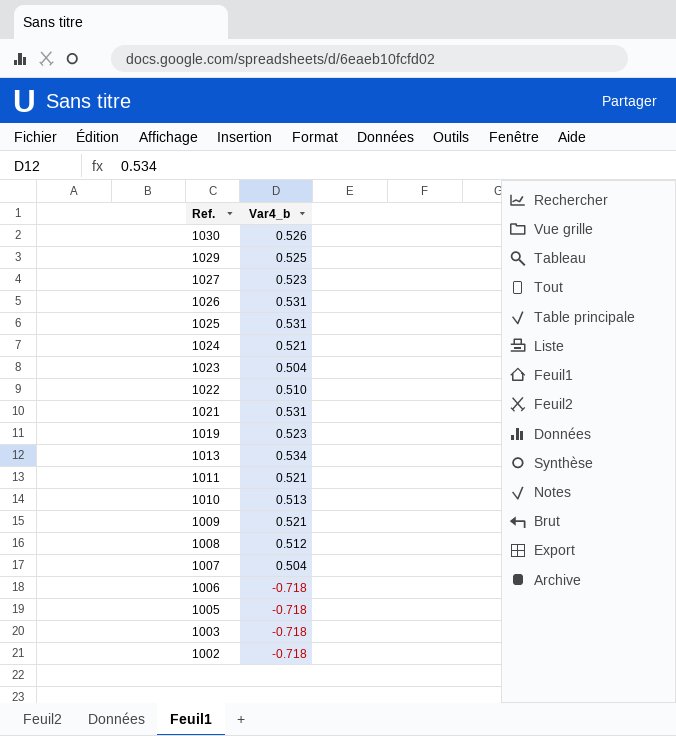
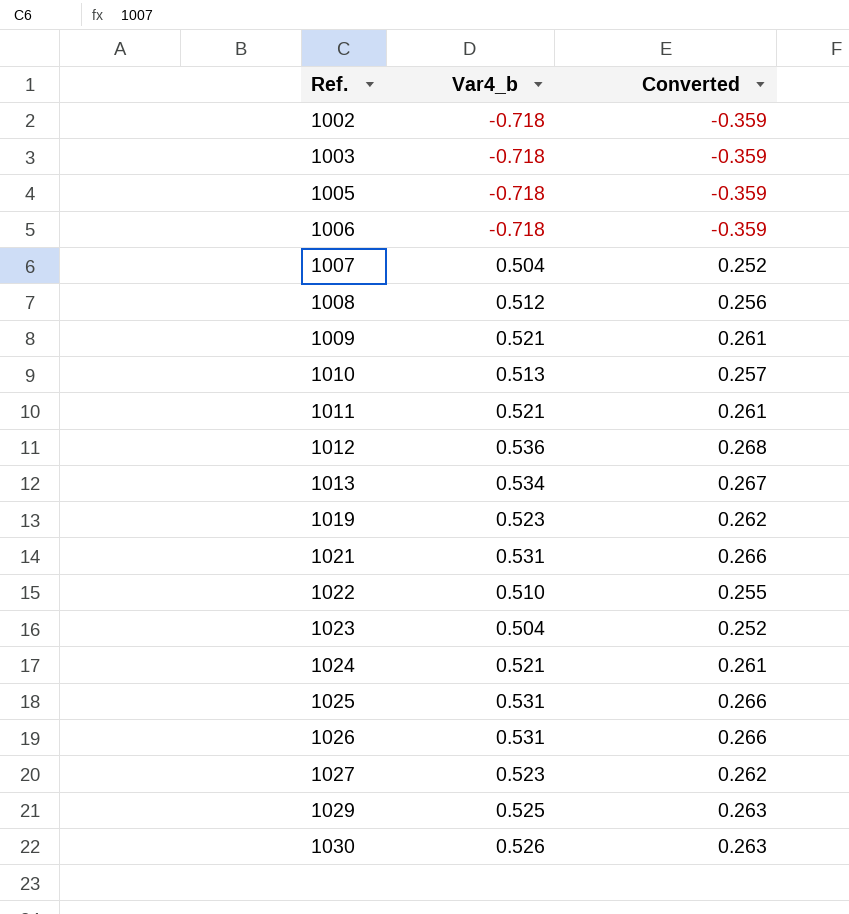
row order: Ref. descending -> Ref. ascending
column Converted | formula: none -> [Var4_b] * 0.5
row 1012: none -> 0.536 | 0.268

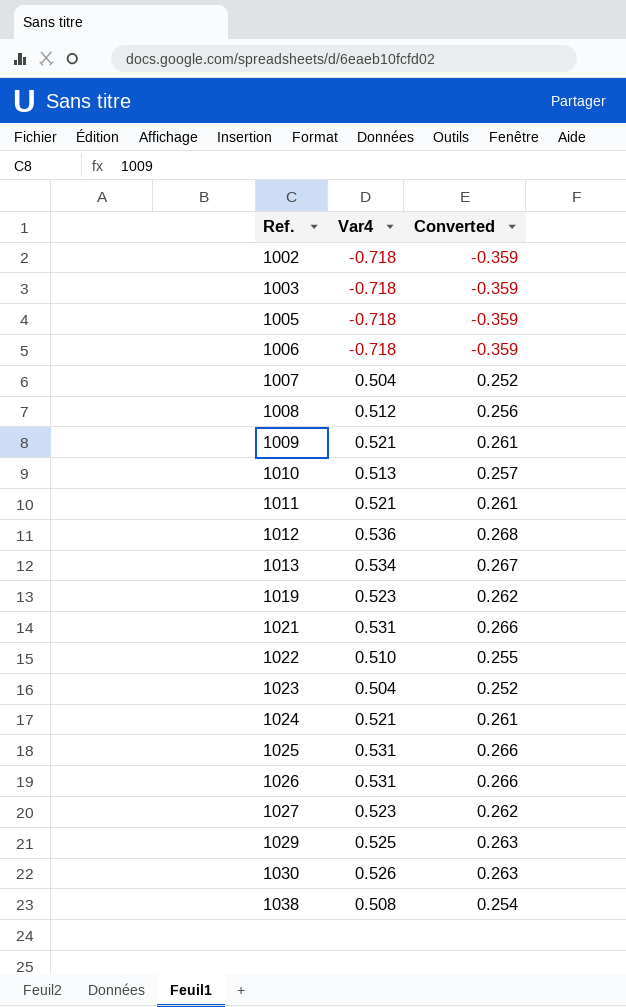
column name: Var4_b -> Var4
row 1038: none -> 0.508 | 0.254

